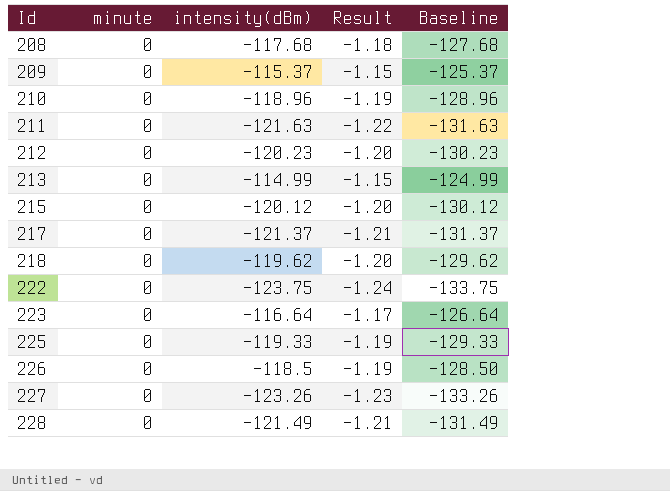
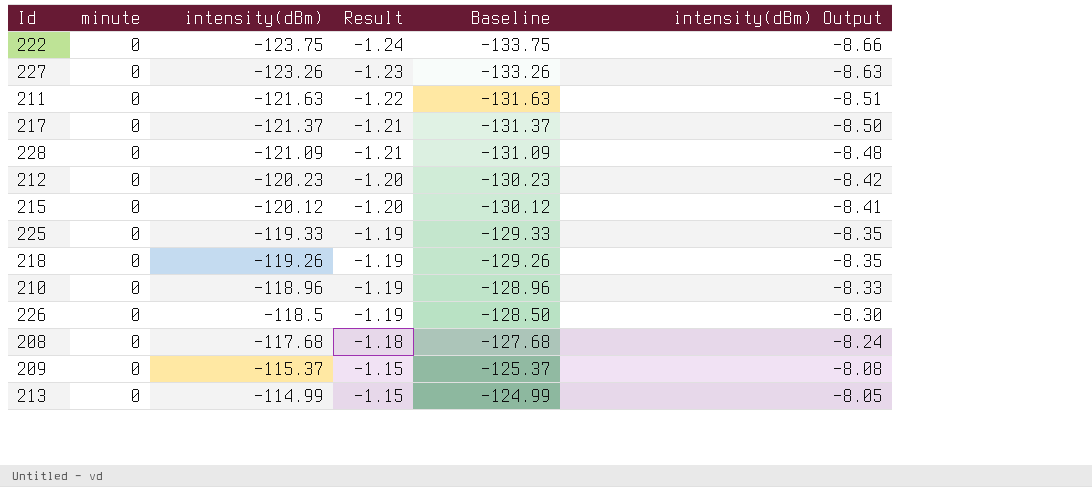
row order: Id ascending -> intensity(dBm) ascending
column intensity(dBm) Output | formula: none -> [intensity(dBm)] * 0.07
row 223: 0 | -116.64 | -1.17 | -126.64 -> none
228 | intensity(dBm): -121.49 -> -121.09
228 | Baseline: -131.49 -> -131.09
218 | intensity(dBm): -119.62 -> -119.26
218 | Result: -1.20 -> -1.19
218 | Baseline: -129.62 -> -129.26

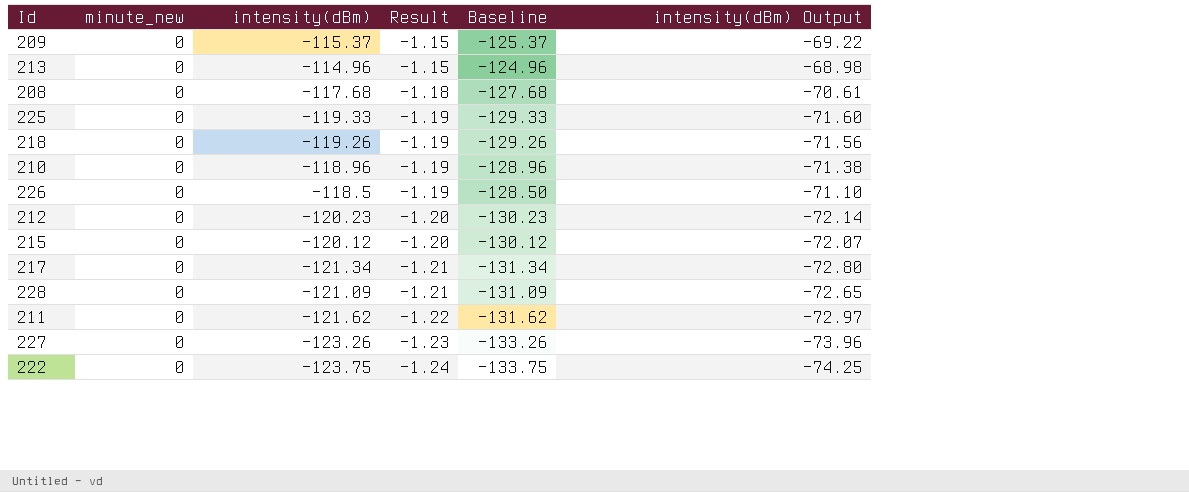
row order: intensity(dBm) ascending -> Result descending
column name: minute -> minute_new
column intensity(dBm) Output | formula: [intensity(dBm)] * 0.07 -> [intensity(dBm)] * 0.6
213 | intensity(dBm): -114.99 -> -114.96
213 | Baseline: -124.99 -> -124.96
217 | intensity(dBm): -121.37 -> -121.34
217 | Baseline: -131.37 -> -131.34
211 | intensity(dBm): -121.63 -> -121.62
211 | Baseline: -131.63 -> -131.62

